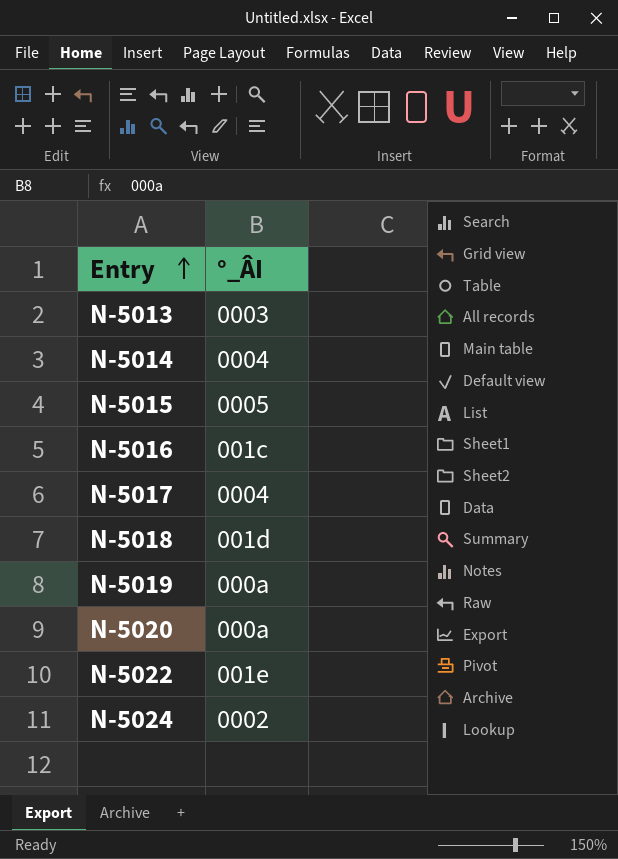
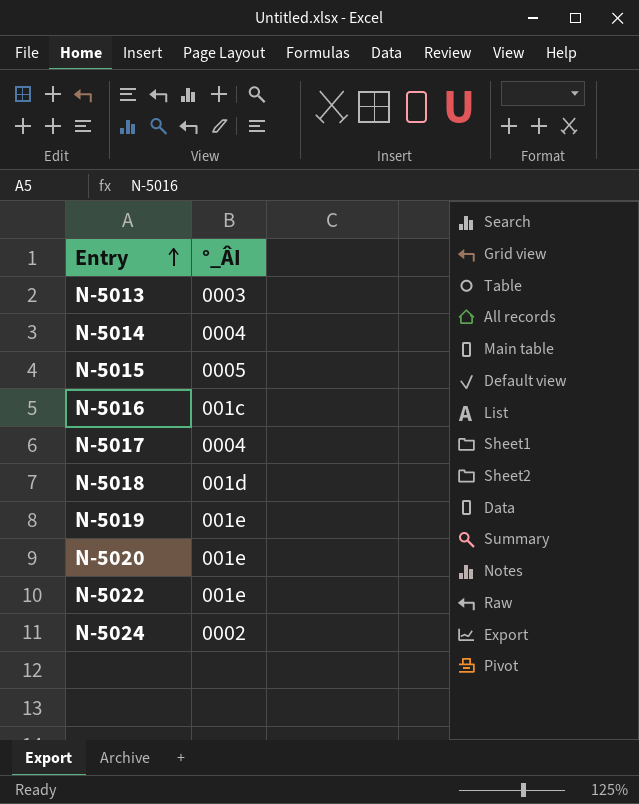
N-5019 | °_ÂI: 000a -> 001e
N-5020 | °_ÂI: 000a -> 001e

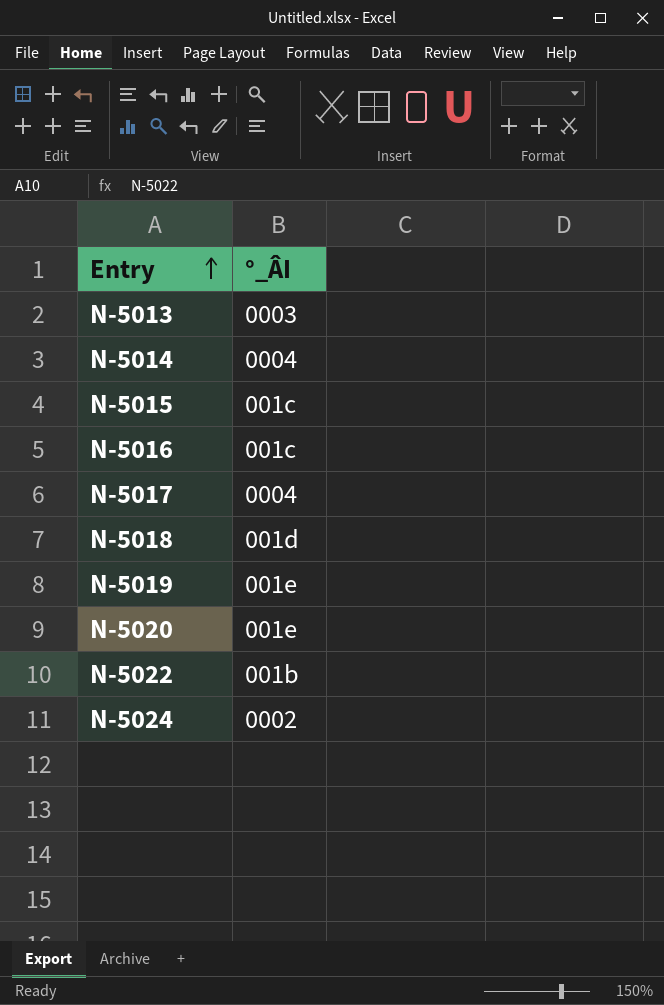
N-5015 | °_ÂI: 0005 -> 001c
N-5022 | °_ÂI: 001e -> 001b

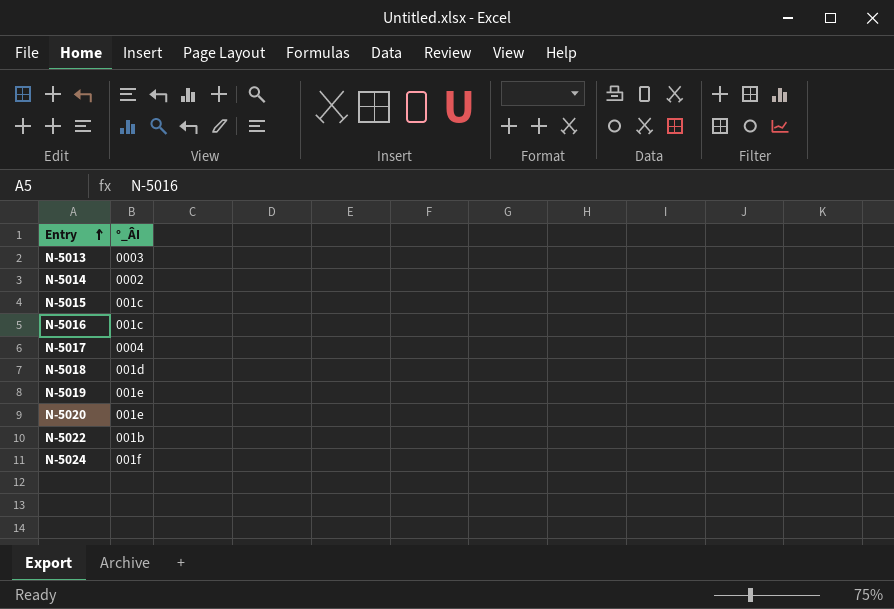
N-5014 | °_ÂI: 0004 -> 0002
N-5024 | °_ÂI: 0002 -> 001f

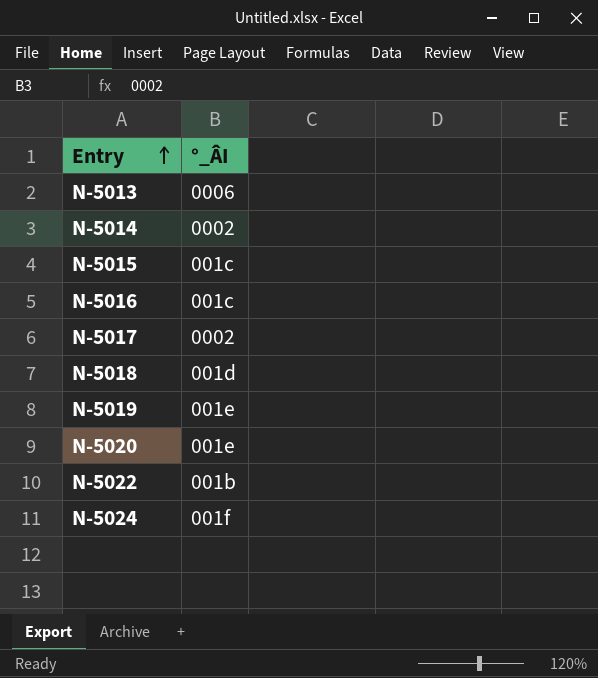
N-5013 | °_ÂI: 0003 -> 0006
N-5017 | °_ÂI: 0004 -> 0002

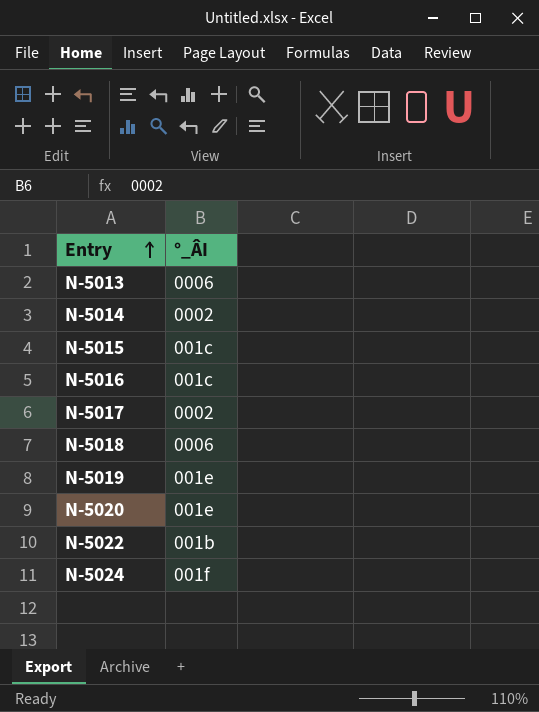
N-5018 | °_ÂI: 001d -> 0006

